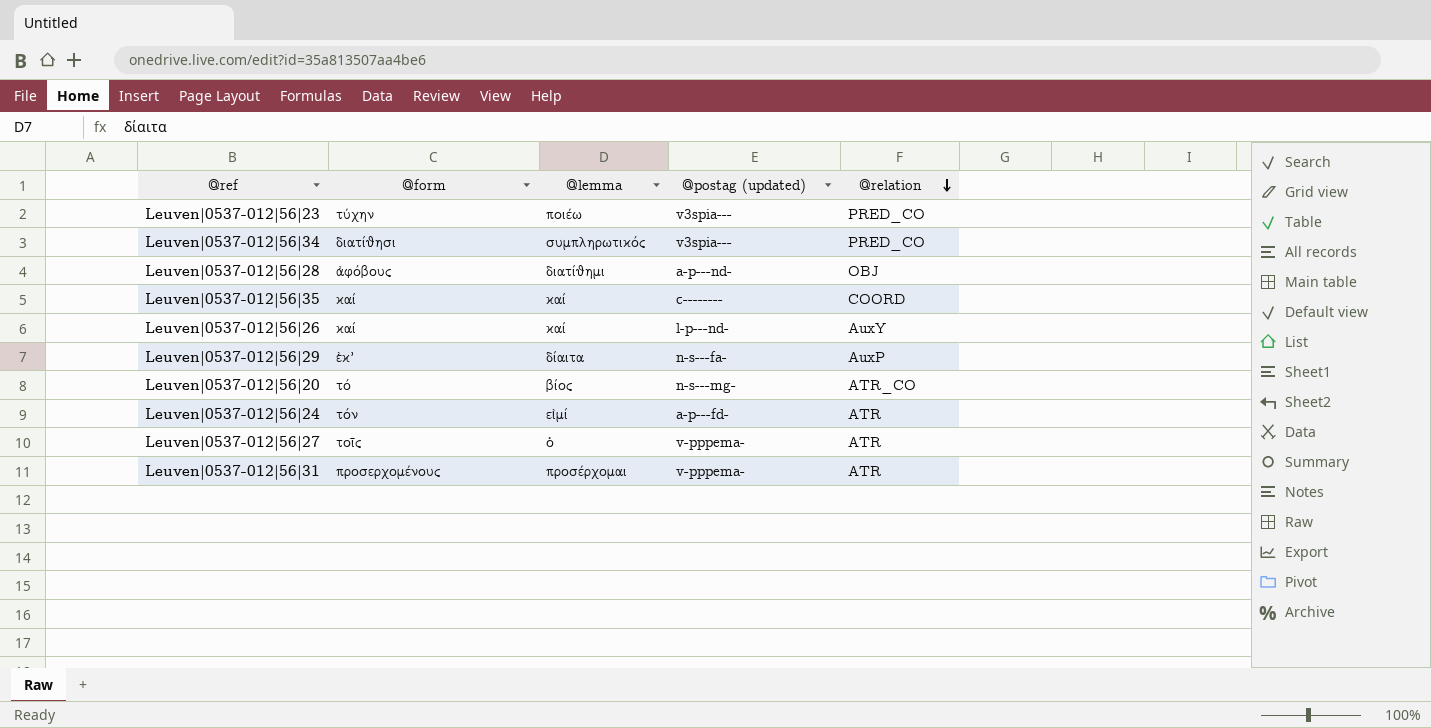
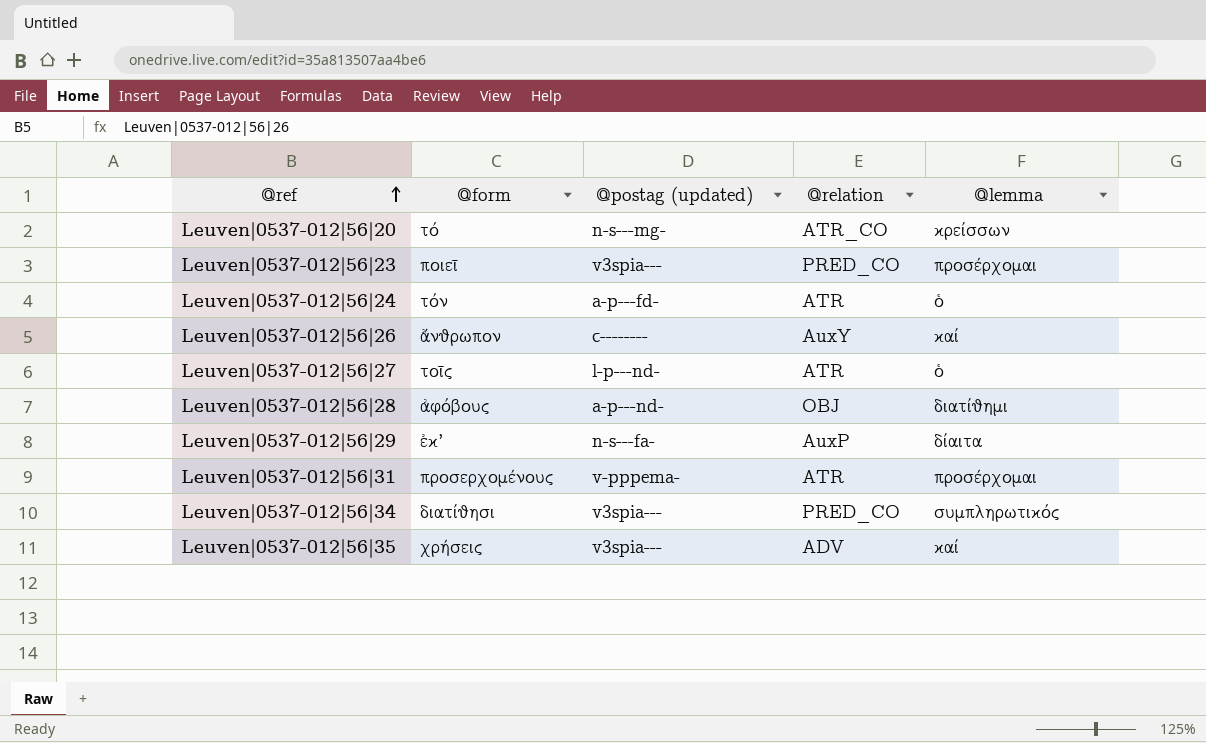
row order: @relation descending -> @ref ascending
column @lemma | position: 3 -> 5
Leuven|0537-012|56|20 | @lemma: βίος -> κρείσσων
Leuven|0537-012|56|23 | @form: τύχην -> ποιεῖ
Leuven|0537-012|56|23 | @lemma: ποιέω -> προσέρχομαι
Leuven|0537-012|56|24 | @lemma: εἰμί -> ὁ
Leuven|0537-012|56|26 | @form: καί -> ἄνθρωπον
Leuven|0537-012|56|26 | @postag (updated): l-p---nd- -> c--------
Leuven|0537-012|56|27 | @postag (updated): v-pppema- -> l-p---nd-
Leuven|0537-012|56|35 | @form: καί -> χρήσεις
Leuven|0537-012|56|35 | @postag (updated): c-------- -> v3spia---
Leuven|0537-012|56|35 | @relation: COORD -> ADV

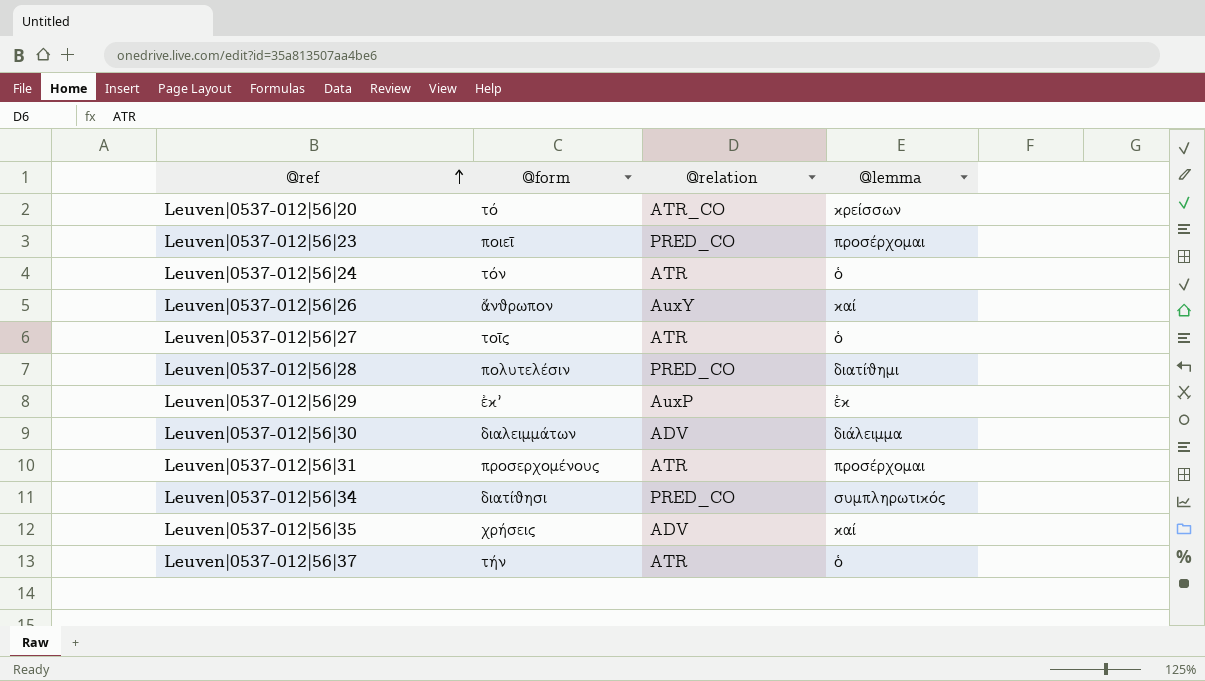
column @postag (updated) | position: 3 -> none
Leuven|0537-012|56|28 | @form: ἀφόβους -> πολυτελέσιν
Leuven|0537-012|56|28 | @relation: OBJ -> PRED_CO
Leuven|0537-012|56|29 | @lemma: δίαιτα -> ἐκ
row Leuven|0537-012|56|30: none -> διαλειμμάτων | ADV | διάλειμμα
row Leuven|0537-012|56|37: none -> τήν | ATR | ὁ

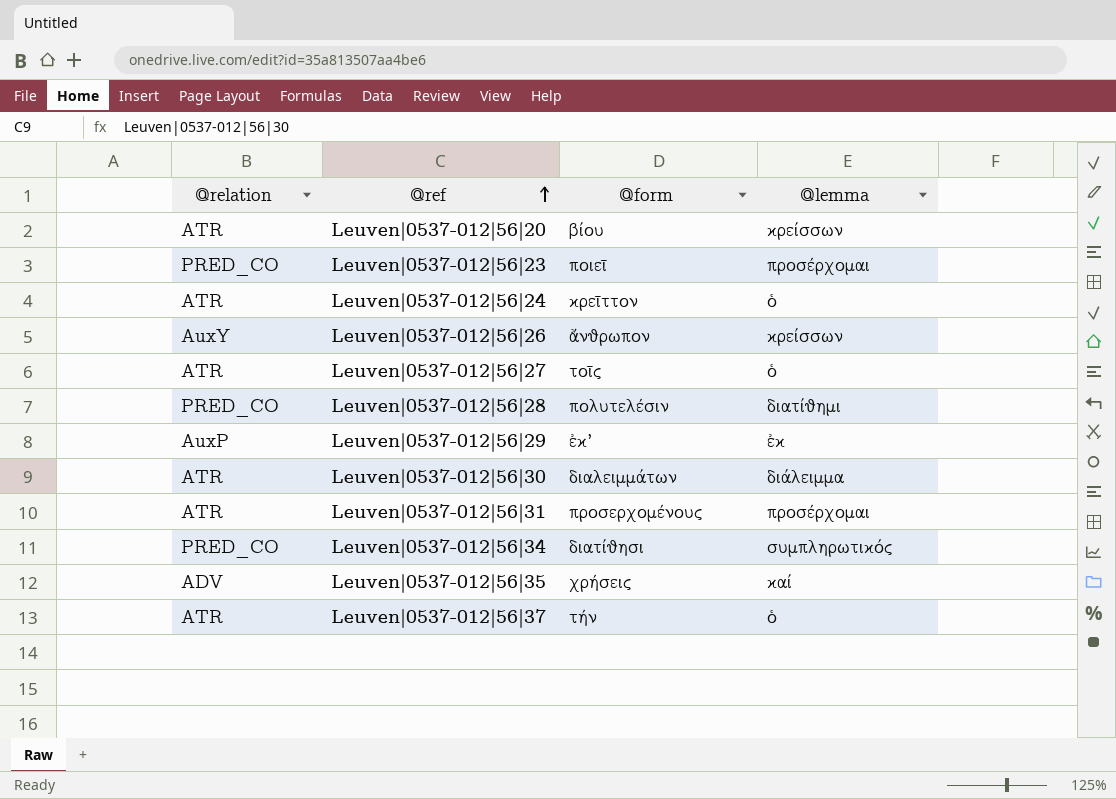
column @relation | position: 3 -> 1
Leuven|0537-012|56|20 | @relation: ATR_CO -> ATR
Leuven|0537-012|56|20 | @form: τό -> βίου
Leuven|0537-012|56|24 | @form: τόν -> κρεῖττον
Leuven|0537-012|56|26 | @lemma: καί -> κρείσσων
Leuven|0537-012|56|30 | @relation: ADV -> ATR

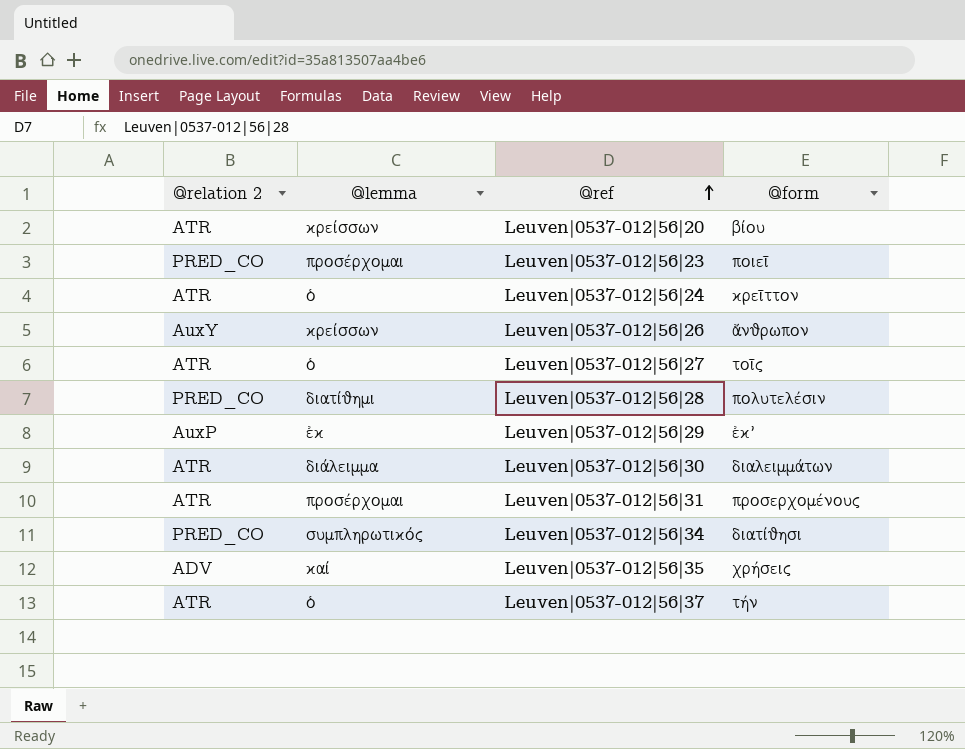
column name: @relation -> @relation 2
column @lemma | position: 4 -> 2

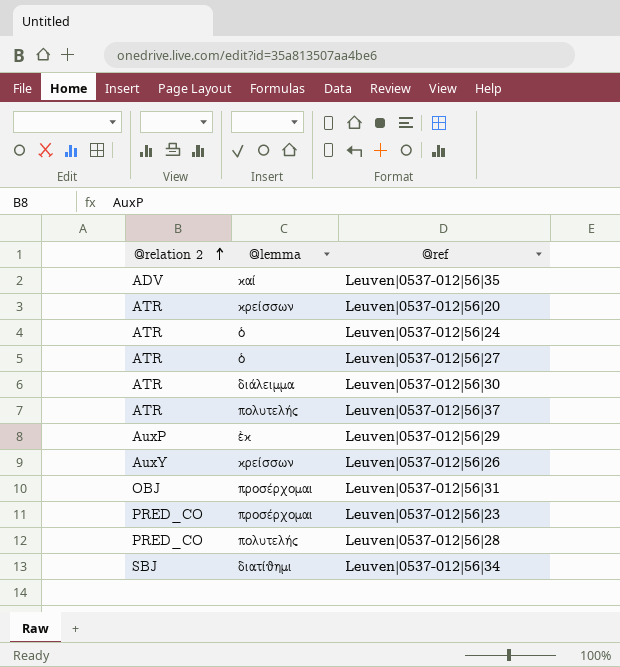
row order: @ref ascending -> @relation 2 ascending
column @form | position: 4 -> none
Leuven|0537-012|56|37 | @lemma: ὁ -> πολυτελής
Leuven|0537-012|56|31 | @relation 2: ATR -> OBJ
Leuven|0537-012|56|28 | @lemma: διατίθημι -> πολυτελής
Leuven|0537-012|56|34 | @relation 2: PRED_CO -> SBJ
Leuven|0537-012|56|34 | @lemma: συμπληρωτικός -> διατίθημι

